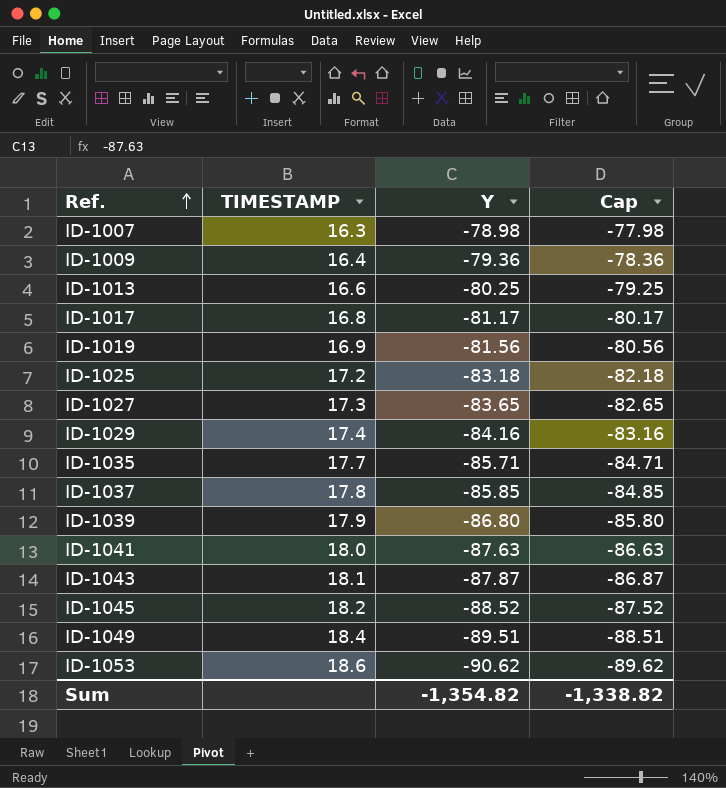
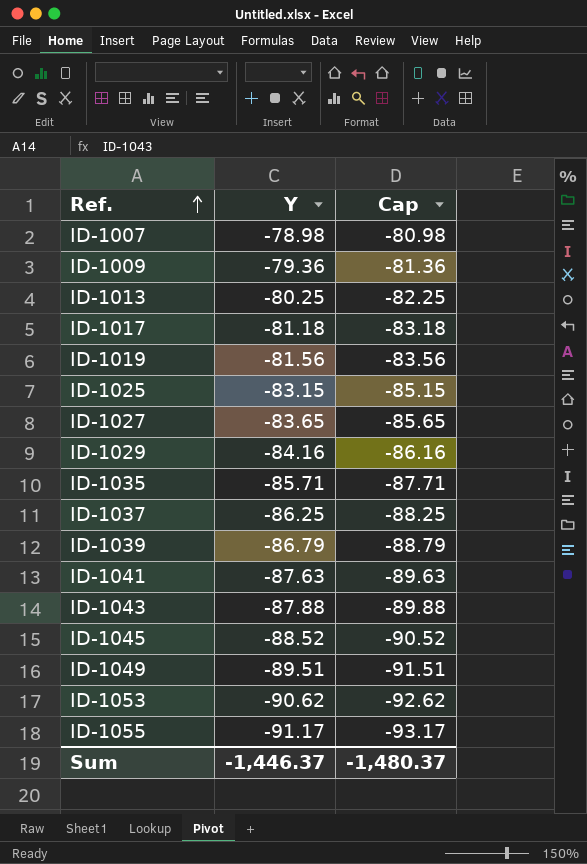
column TIMESTAMP | position: 2 -> none
column Cap | formula: [Y] + 1 -> [Y] - 2
ID-1017 | Y: -81.17 -> -81.18
ID-1025 | Y: -83.18 -> -83.15
ID-1037 | Y: -85.85 -> -86.25
ID-1039 | Y: -86.80 -> -86.79
ID-1043 | Y: -87.87 -> -87.88
row ID-1055: none -> -91.17 | -93.17
Sum | Y: -1,354.82 -> -1,446.37
Sum | Cap: -1,338.82 -> -1,480.37

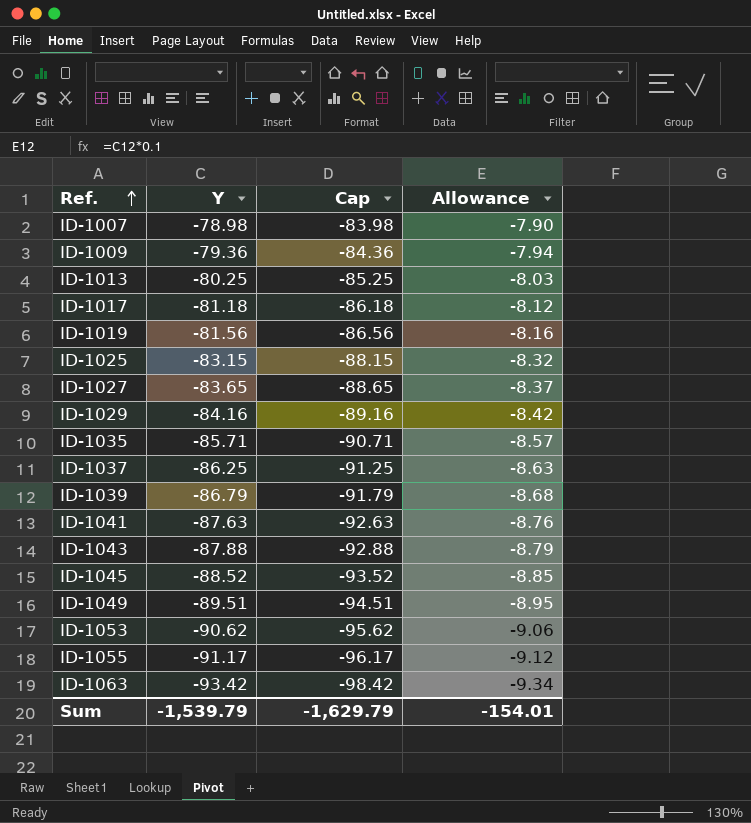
column Cap | formula: [Y] - 2 -> [Y] - 5
column Allowance | formula: none -> [Y] * 0.1
row ID-1063: none -> -93.42 | -98.42 | -9.34
Sum | Y: -1,446.37 -> -1,539.79
Sum | Cap: -1,480.37 -> -1,629.79

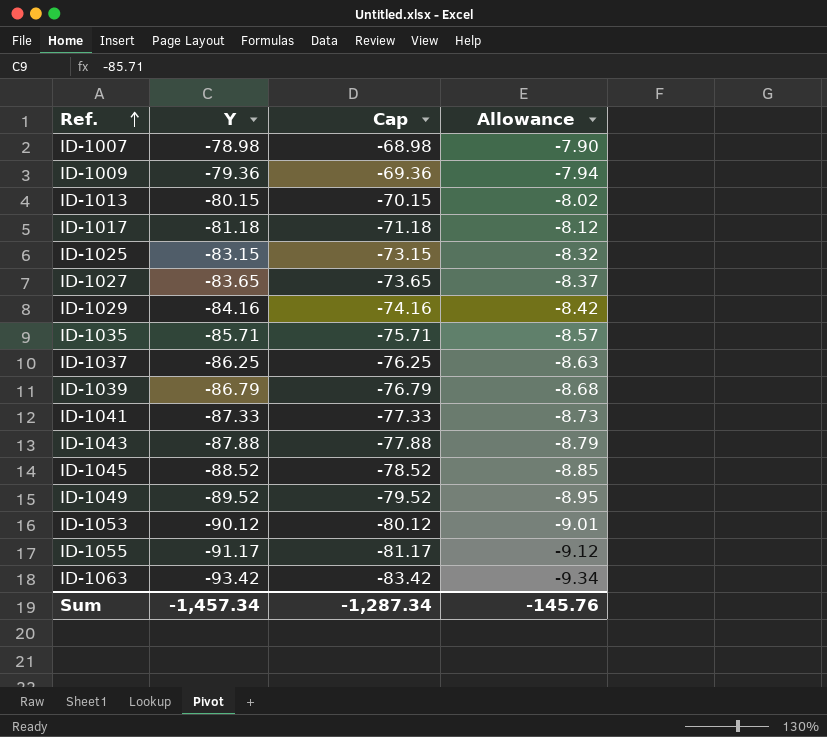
column Cap | formula: [Y] - 5 -> [Y] + 10
row ID-1019: -81.56 | -86.56 | -8.16 -> none
ID-1013 | Y: -80.25 -> -80.15
ID-1013 | Allowance: -8.03 -> -8.02
ID-1041 | Y: -87.63 -> -87.33
ID-1041 | Allowance: -8.76 -> -8.73
ID-1049 | Y: -89.51 -> -89.52
ID-1053 | Y: -90.62 -> -90.12
ID-1053 | Allowance: -9.06 -> -9.01
Sum | Y: -1,539.79 -> -1,457.34
Sum | Cap: -1,629.79 -> -1,287.34
Sum | Allowance: -154.01 -> -145.76

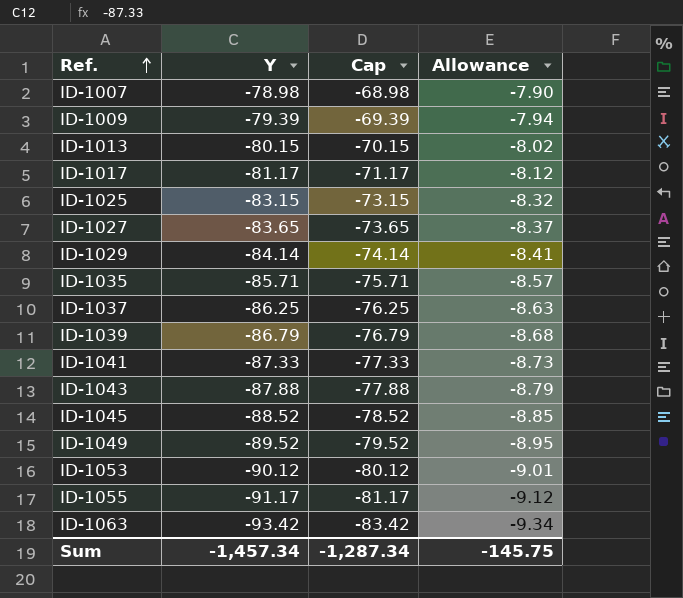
ID-1009 | Y: -79.36 -> -79.39
ID-1009 | Cap: -69.36 -> -69.39
ID-1017 | Y: -81.18 -> -81.17
ID-1017 | Cap: -71.18 -> -71.17
ID-1029 | Y: -84.16 -> -84.14
ID-1029 | Cap: -74.16 -> -74.14
ID-1029 | Allowance: -8.42 -> -8.41
Sum | Allowance: -145.76 -> -145.75

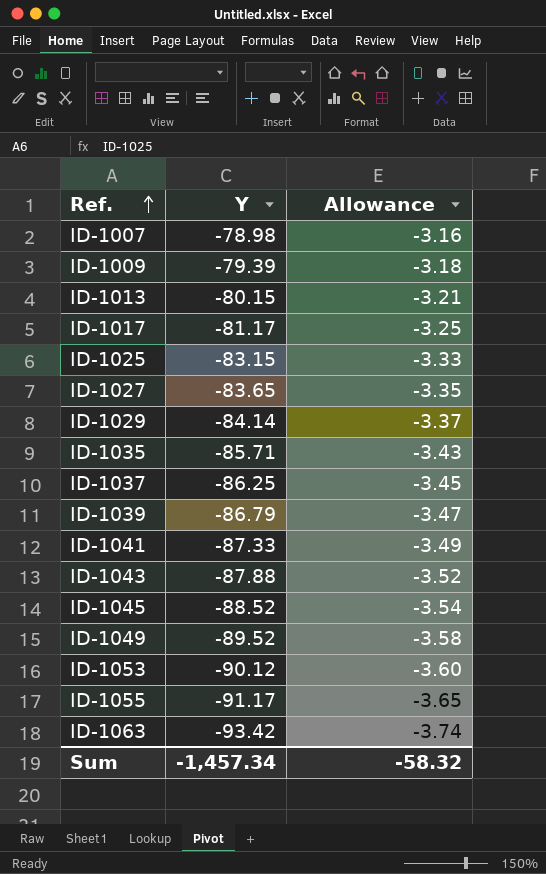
column Cap | formula: [Y] + 10 -> none
column Allowance | formula: [Y] * 0.1 -> [Y] * 0.04
Sum | Allowance: -145.75 -> -58.32

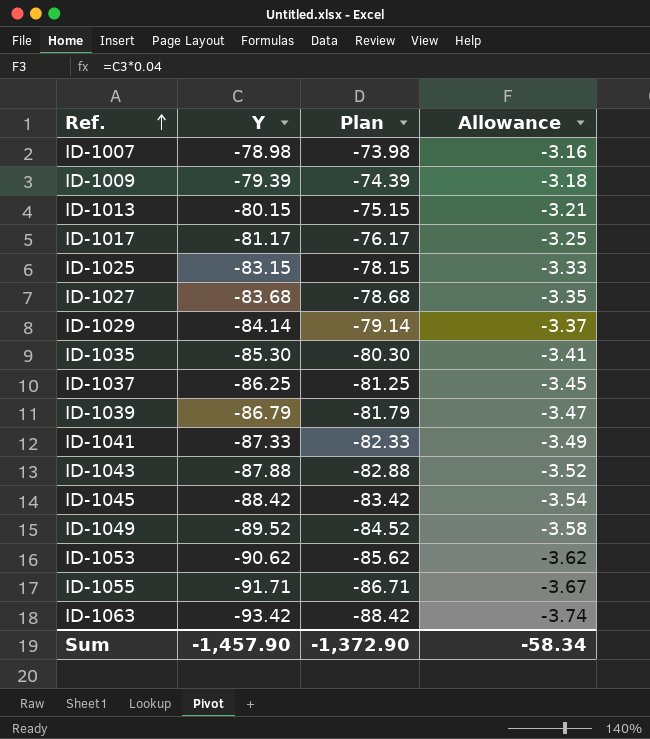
column Plan | formula: none -> [Y] + 5
ID-1027 | Y: -83.65 -> -83.68
ID-1035 | Y: -85.71 -> -85.30
ID-1035 | Allowance: -3.43 -> -3.41
ID-1045 | Y: -88.52 -> -88.42
ID-1053 | Y: -90.12 -> -90.62
ID-1053 | Allowance: -3.60 -> -3.62
ID-1055 | Y: -91.17 -> -91.71
ID-1055 | Allowance: -3.65 -> -3.67
Sum | Y: -1,457.34 -> -1,457.90
Sum | Allowance: -58.32 -> -58.34

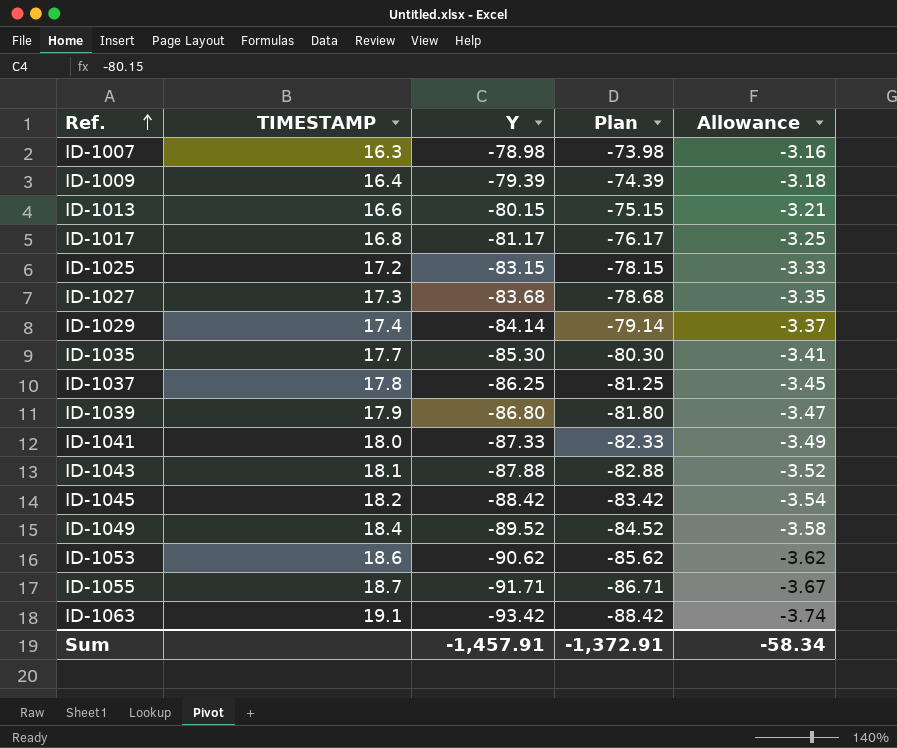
column TIMESTAMP | position: none -> 2
ID-1039 | Y: -86.79 -> -86.80
ID-1039 | Plan: -81.79 -> -81.80
Sum | Y: -1,457.90 -> -1,457.91
Sum | Plan: -1,372.90 -> -1,372.91

